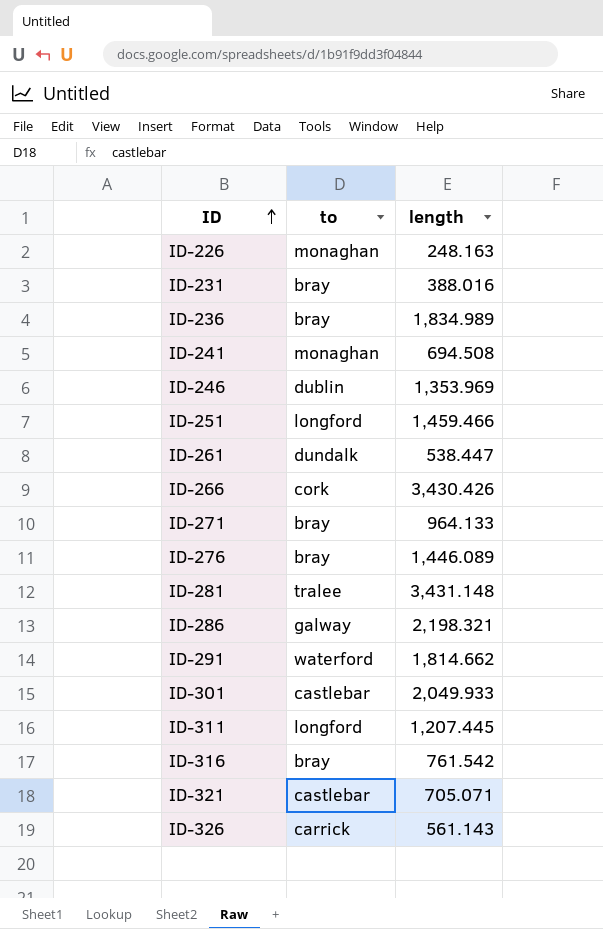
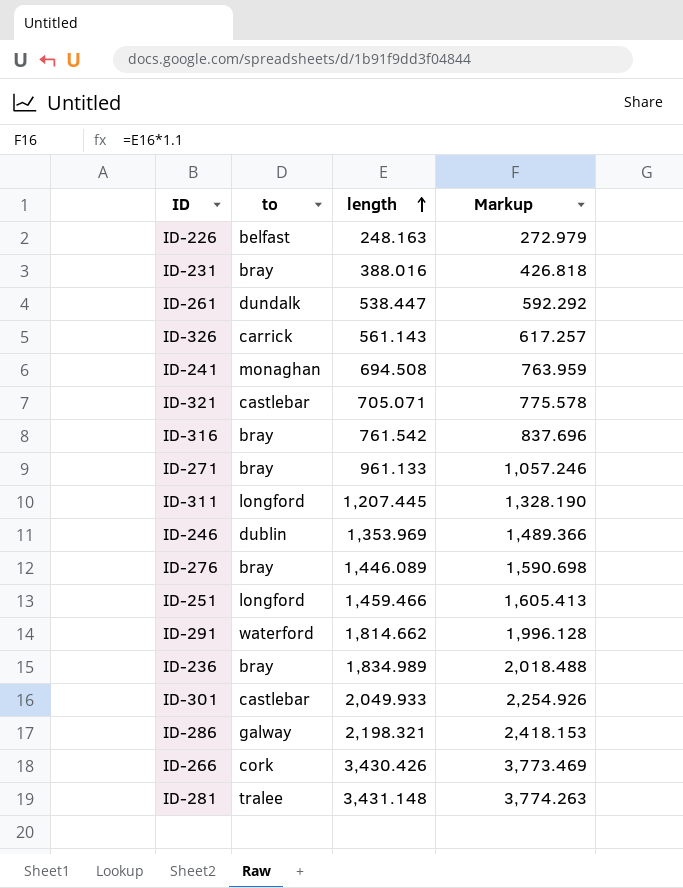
row order: ID ascending -> length ascending
column Markup | formula: none -> [length] * 1.1
ID-226 | to: monaghan -> belfast
ID-271 | length: 964.133 -> 961.133

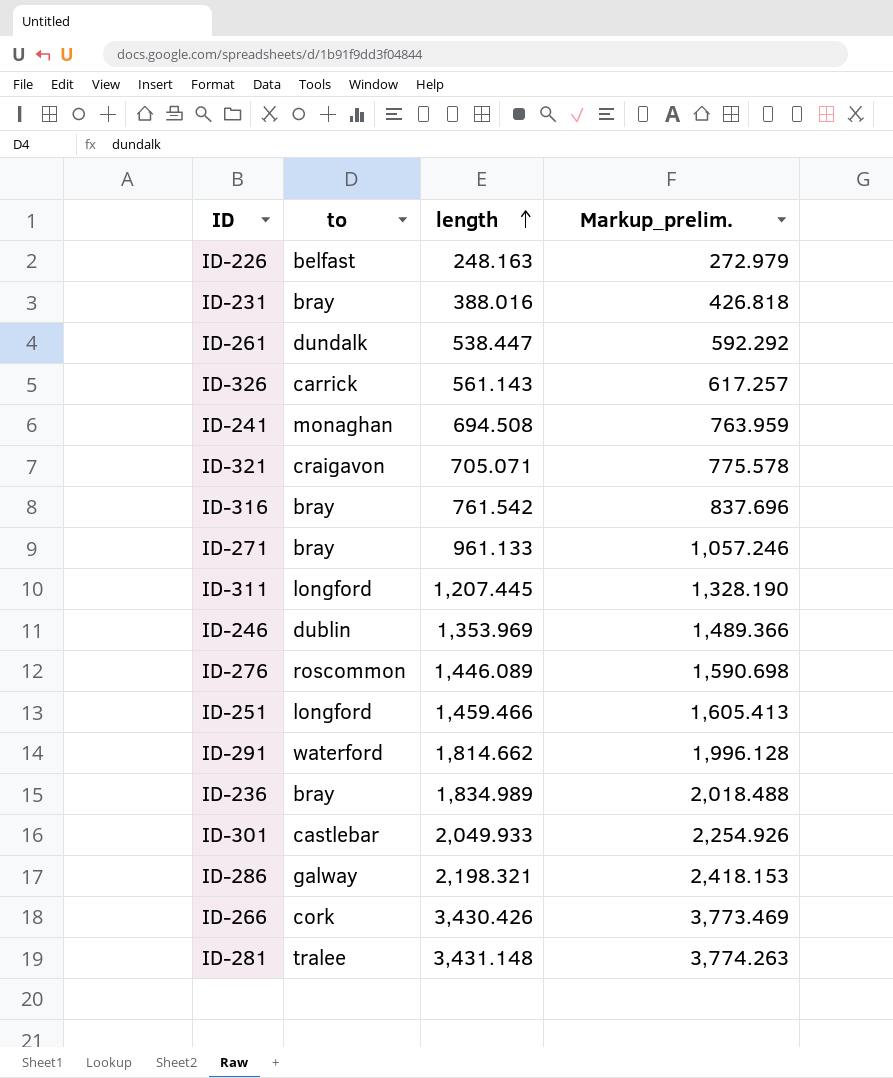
column name: Markup -> Markup_prelim.
ID-321 | to: castlebar -> craigavon
ID-276 | to: bray -> roscommon

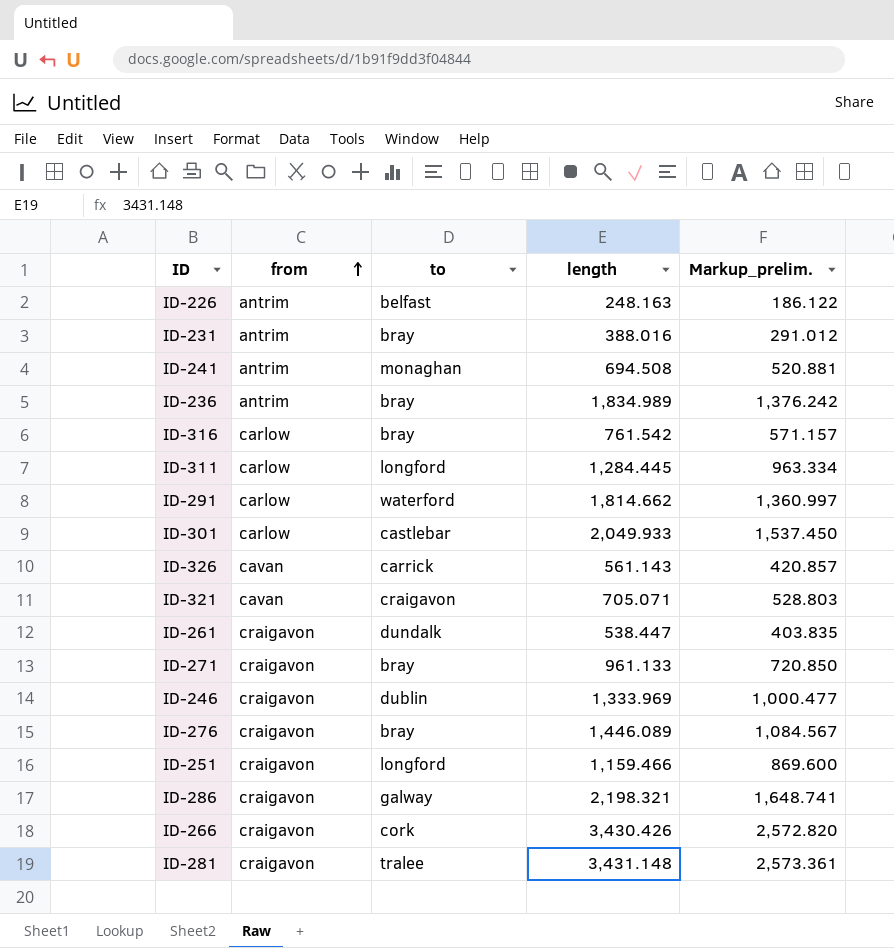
row order: length ascending -> from ascending
column from | position: none -> 2
column Markup_prelim. | formula: [length] * 1.1 -> [length] * 0.75
ID-311 | length: 1,207.445 -> 1,284.445
ID-246 | length: 1,353.969 -> 1,333.969
ID-276 | to: roscommon -> bray
ID-251 | length: 1,459.466 -> 1,159.466

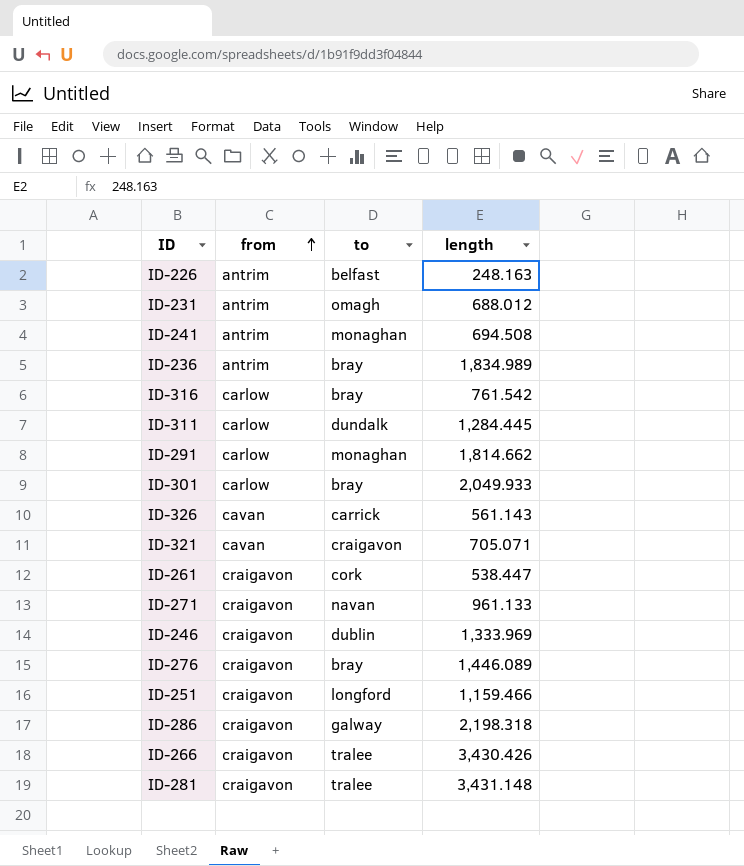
column Markup_prelim. | formula: [length] * 0.75 -> none
ID-231 | to: bray -> omagh
ID-231 | length: 388.016 -> 688.012
ID-311 | to: longford -> dundalk
ID-291 | to: waterford -> monaghan
ID-301 | to: castlebar -> bray
ID-261 | to: dundalk -> cork
ID-271 | to: bray -> navan
ID-286 | length: 2,198.321 -> 2,198.318
ID-266 | to: cork -> tralee

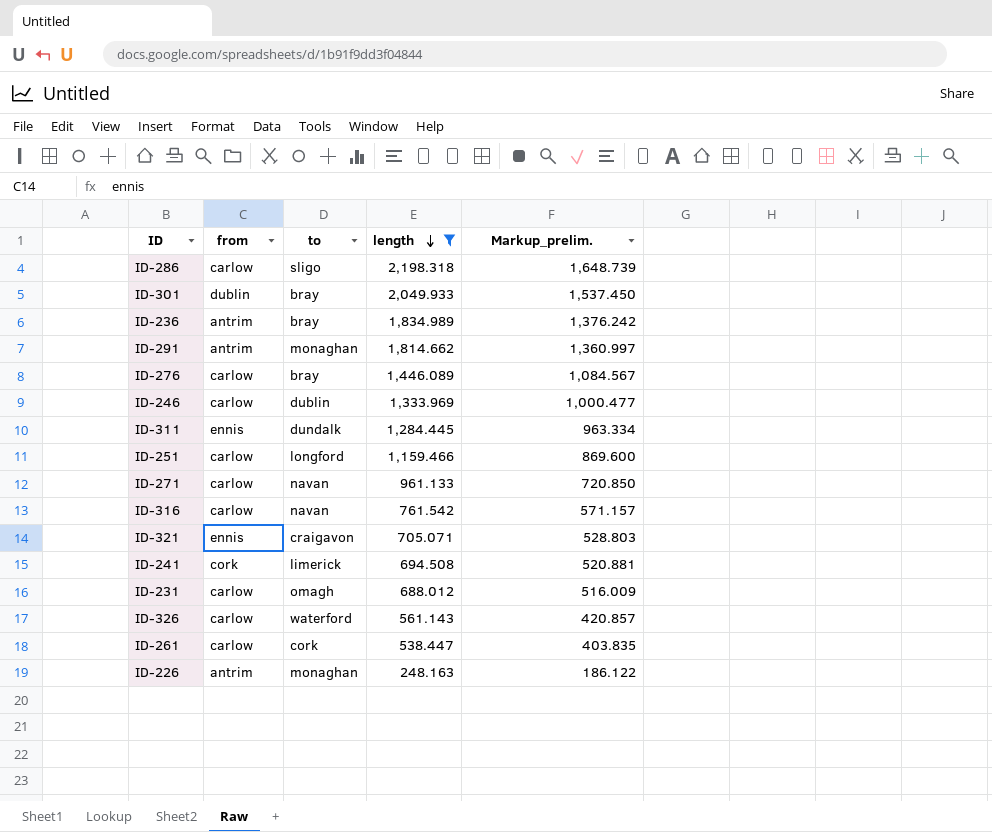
filter: none -> length <= 2,198.318
row order: from ascending -> length descending
column Markup_prelim. | formula: none -> [length] * 0.75
ID-286 | from: craigavon -> carlow
ID-286 | to: galway -> sligo
ID-301 | from: carlow -> dublin
ID-291 | from: carlow -> antrim
ID-276 | from: craigavon -> carlow
ID-246 | from: craigavon -> carlow
ID-311 | from: carlow -> ennis
ID-251 | from: craigavon -> carlow
ID-271 | from: craigavon -> carlow
ID-316 | to: bray -> navan
ID-321 | from: cavan -> ennis
ID-241 | from: antrim -> cork
ID-241 | to: monaghan -> limerick
ID-231 | from: antrim -> carlow
ID-326 | from: cavan -> carlow
ID-326 | to: carrick -> waterford
ID-261 | from: craigavon -> carlow
ID-226 | to: belfast -> monaghan

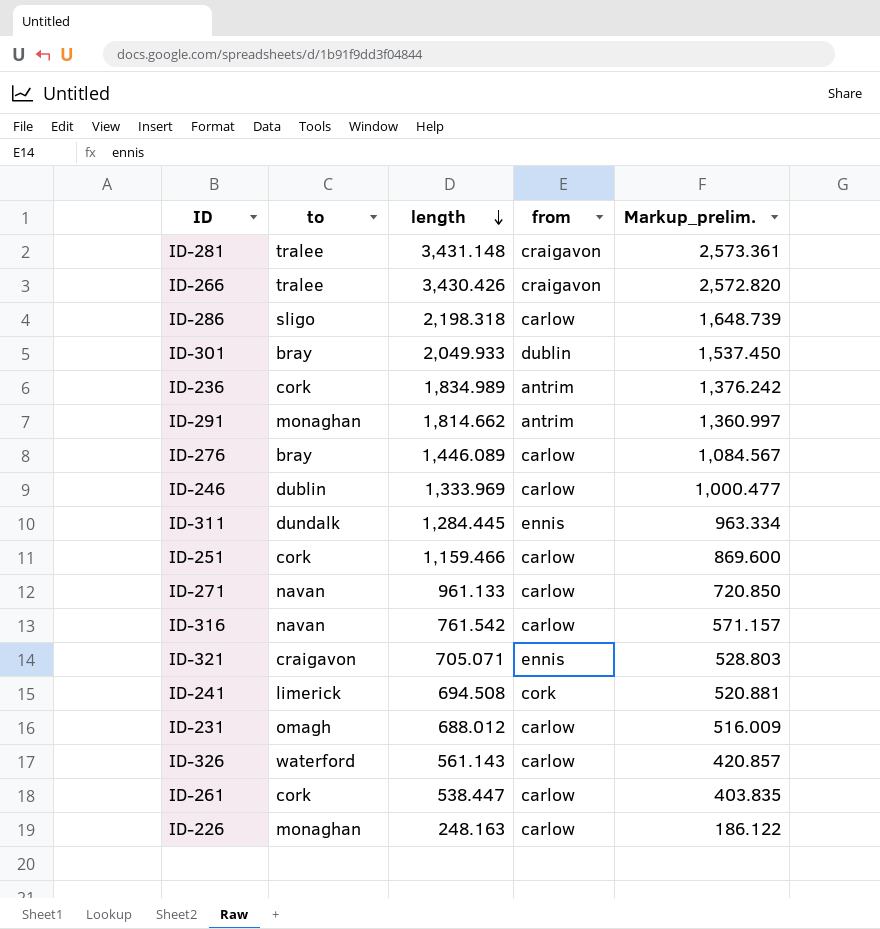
filter: length <= 2,198.318 -> none
column from | position: 2 -> 4
ID-236 | to: bray -> cork
ID-251 | to: longford -> cork
ID-226 | from: antrim -> carlow

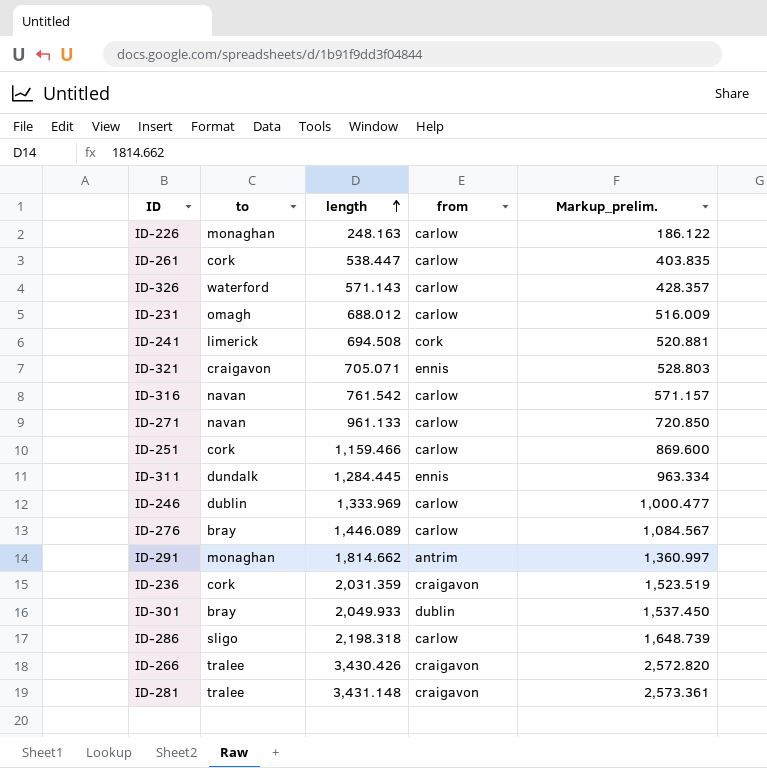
row order: length descending -> length ascending
ID-326 | length: 561.143 -> 571.143
ID-326 | Markup_prelim.: 420.857 -> 428.357
ID-236 | length: 1,834.989 -> 2,031.359
ID-236 | from: antrim -> craigavon
ID-236 | Markup_prelim.: 1,376.242 -> 1,523.519

